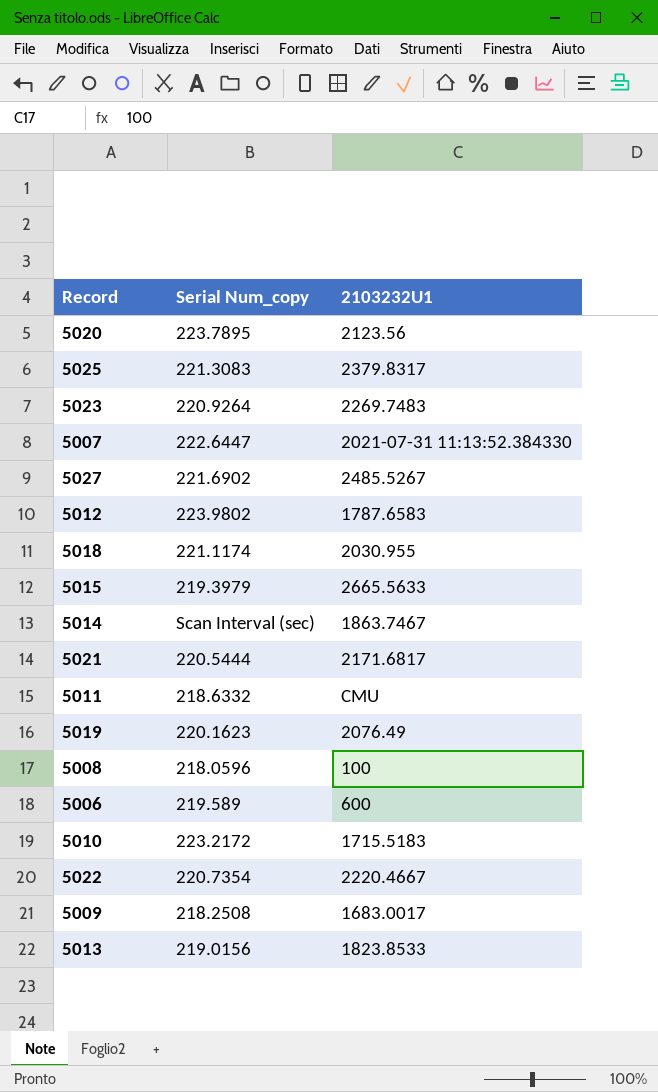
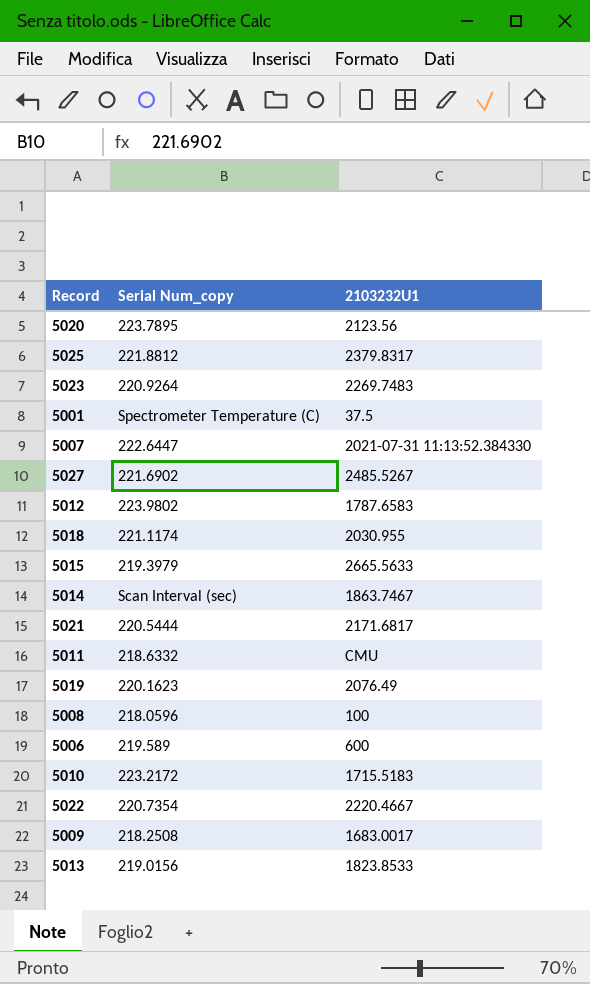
5025 | Serial Num_copy: 221.3083 -> 221.8812
row 5001: none -> Spectrometer Temperature (C) | 37.5

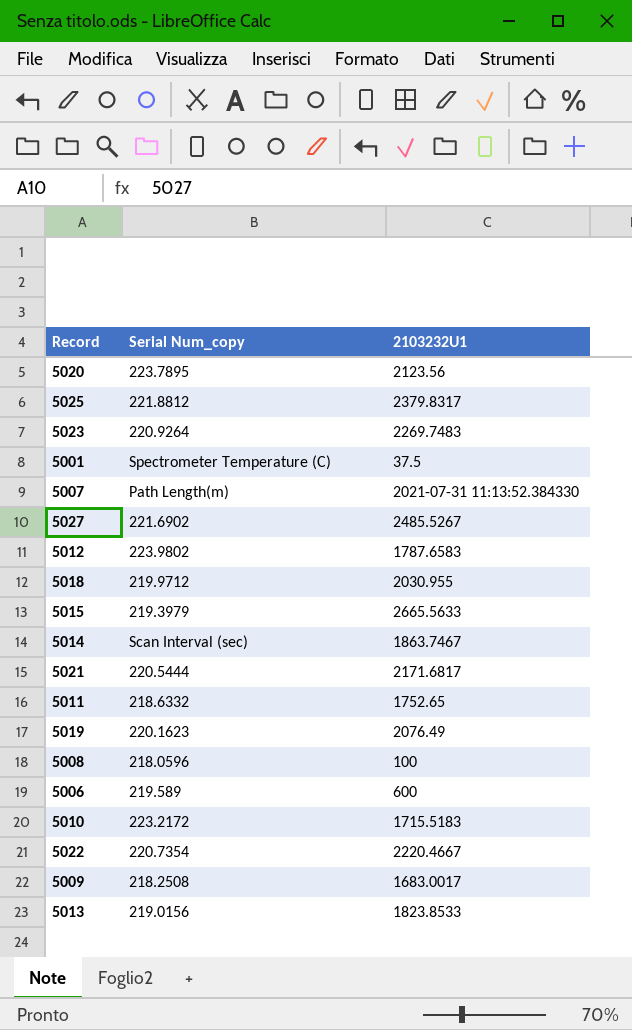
5007 | Serial Num_copy: 222.6447 -> Path Length(m)
5018 | Serial Num_copy: 221.1174 -> 219.9712
5011 | 2103232U1: CMU -> 1752.65

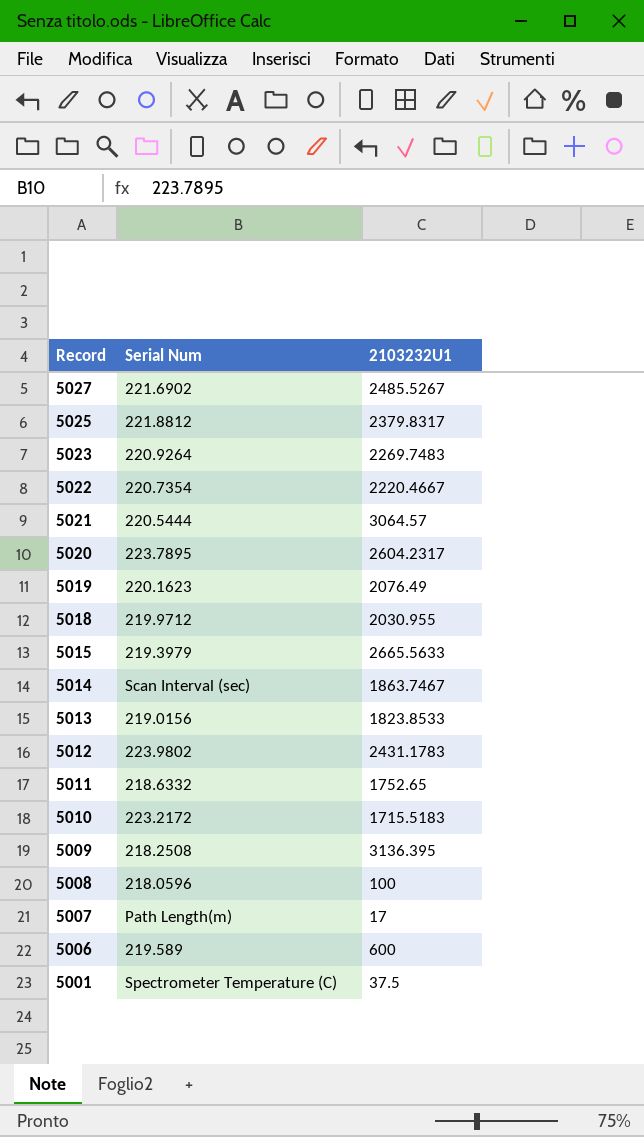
row order: none -> Record descending
column name: Serial Num_copy -> Serial Num
5021 | 2103232U1: 2171.6817 -> 3064.57
5020 | 2103232U1: 2123.56 -> 2604.2317
5012 | 2103232U1: 1787.6583 -> 2431.1783
5009 | 2103232U1: 1683.0017 -> 3136.395
5007 | 2103232U1: 2021-07-31 11:13:52.384330 -> 17

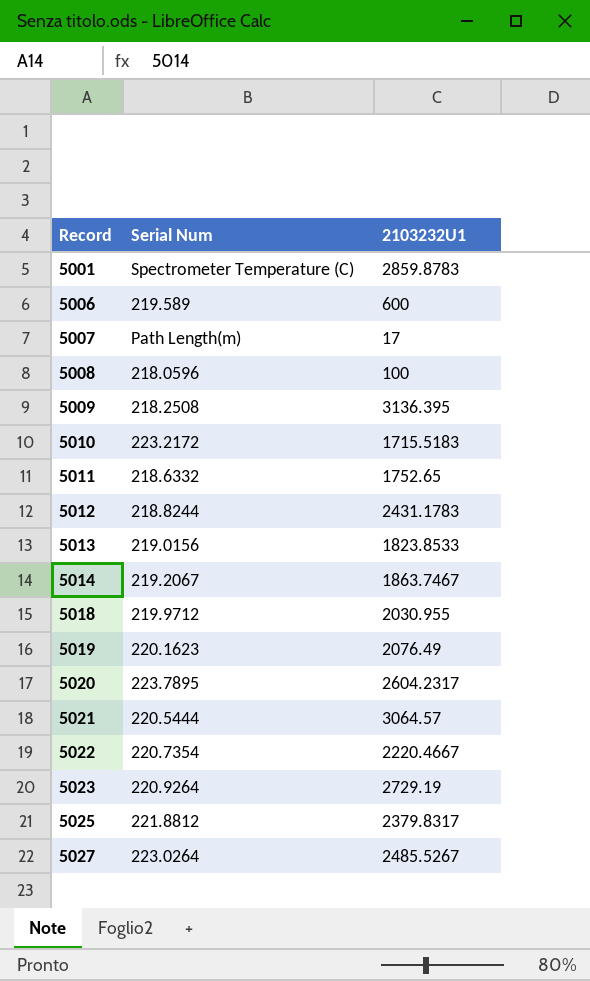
row order: Record descending -> Record ascending
row 5015: 219.3979 | 2665.5633 -> none
5001 | 2103232U1: 37.5 -> 2859.8783
5012 | Serial Num: 223.9802 -> 218.8244
5014 | Serial Num: Scan Interval (sec) -> 219.2067
5023 | 2103232U1: 2269.7483 -> 2729.19
5027 | Serial Num: 221.6902 -> 223.0264

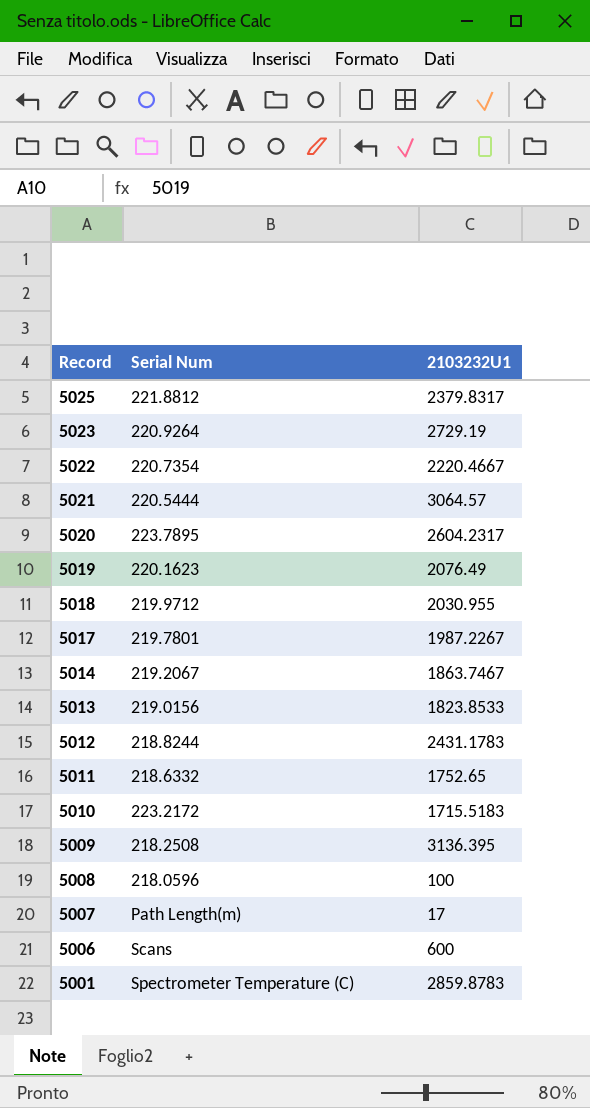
row order: Record ascending -> Record descending
row 5027: 223.0264 | 2485.5267 -> none
row 5017: none -> 219.7801 | 1987.2267
5006 | Serial Num: 219.589 -> Scans

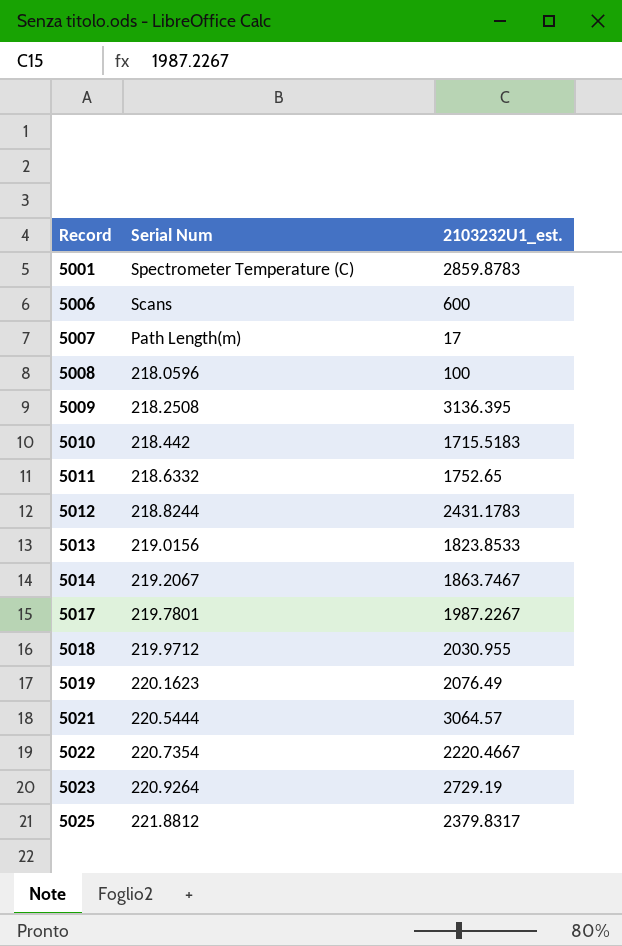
row order: Record descending -> Record ascending
column name: 2103232U1 -> 2103232U1_est.
row 5020: 223.7895 | 2604.2317 -> none
5010 | Serial Num: 223.2172 -> 218.442

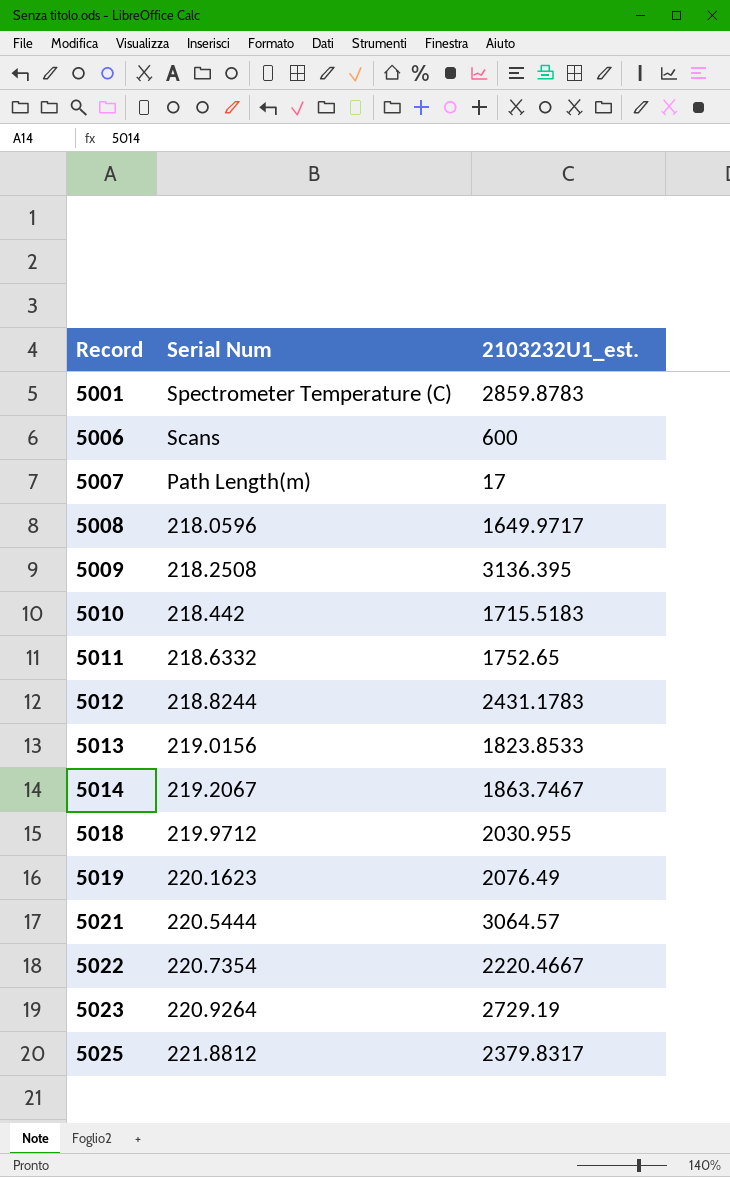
row 5017: 219.7801 | 1987.2267 -> none
5008 | 2103232U1_est.: 100 -> 1649.9717

